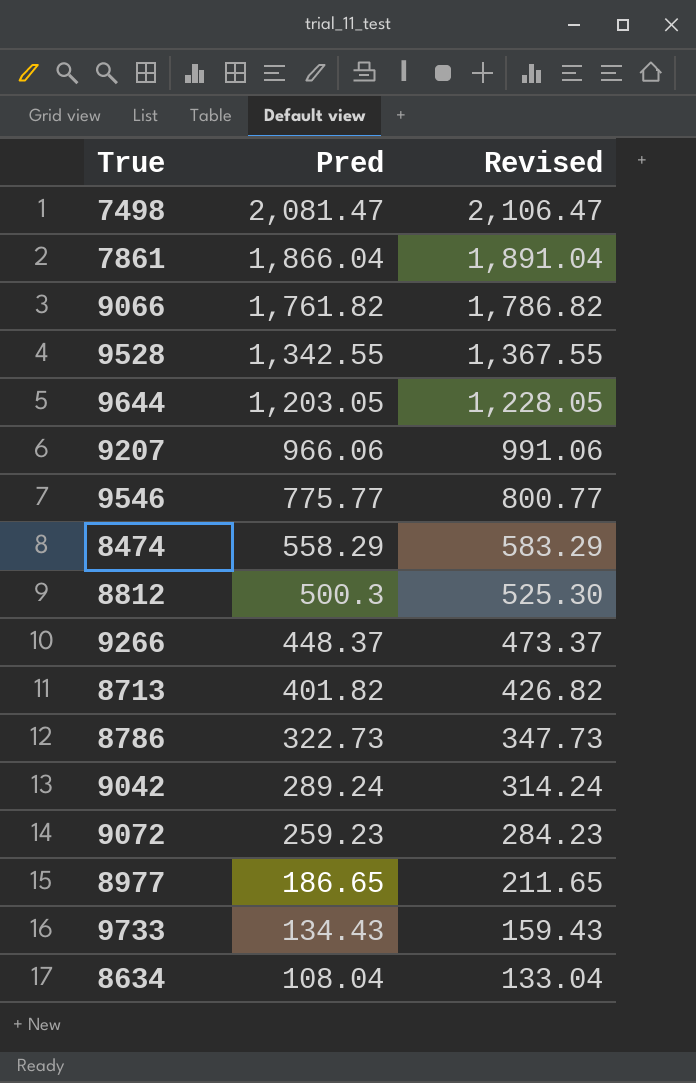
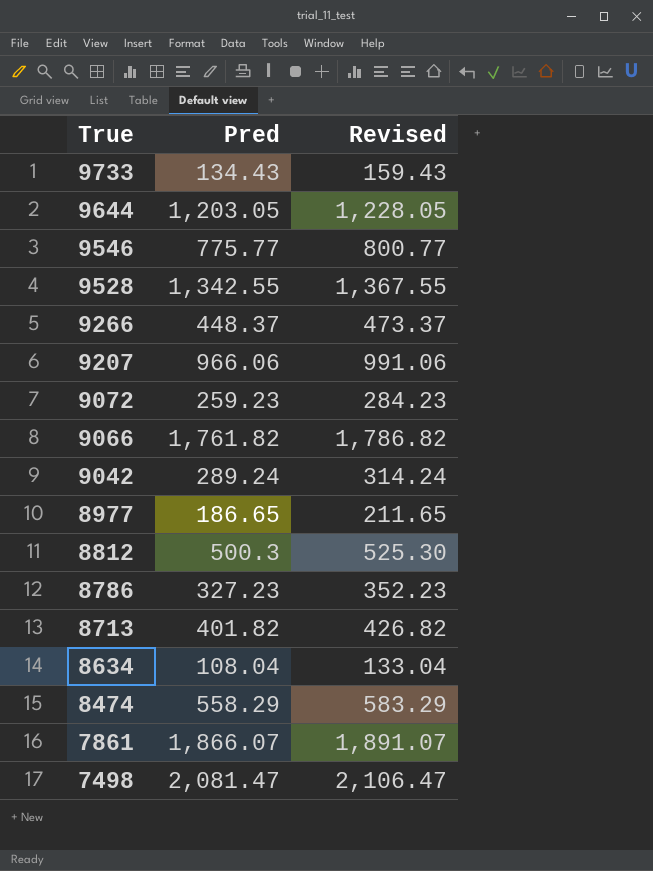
row order: Pred descending -> True descending
8786 | Pred: 322.73 -> 327.23
8786 | Revised: 347.73 -> 352.23
7861 | Pred: 1,866.04 -> 1,866.07
7861 | Revised: 1,891.04 -> 1,891.07

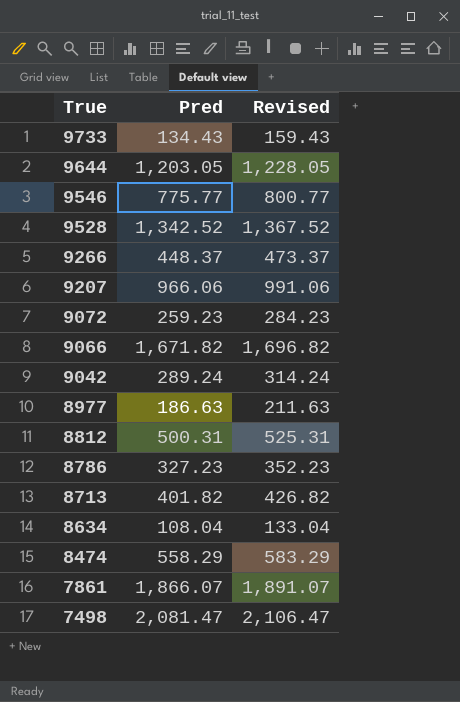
9528 | Pred: 1,342.55 -> 1,342.52
9528 | Revised: 1,367.55 -> 1,367.52
9066 | Pred: 1,761.82 -> 1,671.82
9066 | Revised: 1,786.82 -> 1,696.82
8977 | Pred: 186.65 -> 186.63
8977 | Revised: 211.65 -> 211.63
8812 | Pred: 500.3 -> 500.31
8812 | Revised: 525.30 -> 525.31

